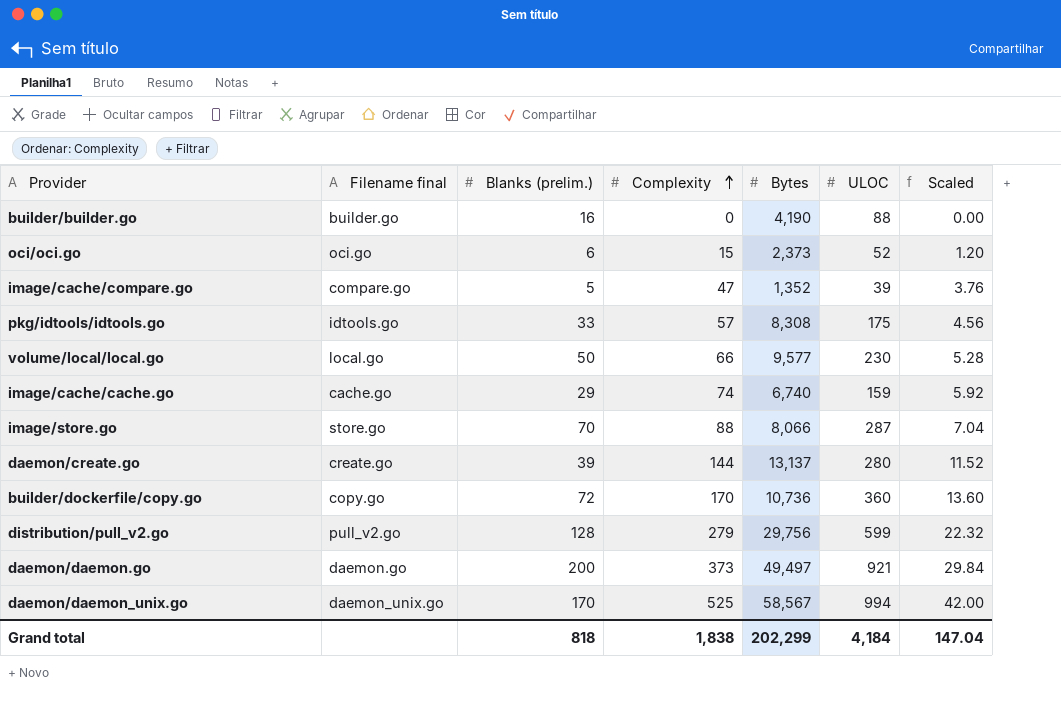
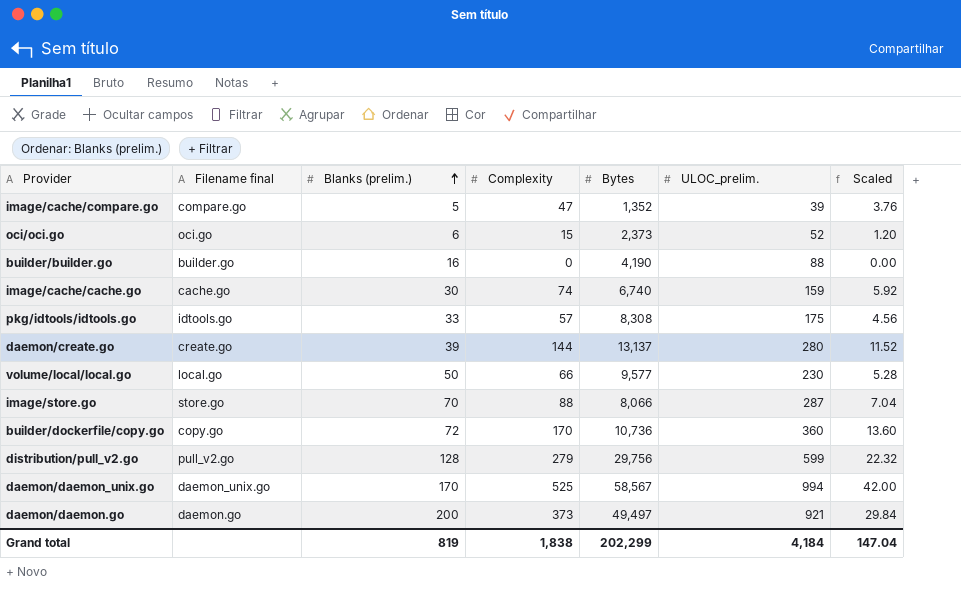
row order: Complexity ascending -> Blanks (prelim.) ascending
column name: ULOC -> ULOC_prelim.
image/cache/cache.go | Blanks (prelim.): 29 -> 30
Grand total | Blanks (prelim.): 818 -> 819

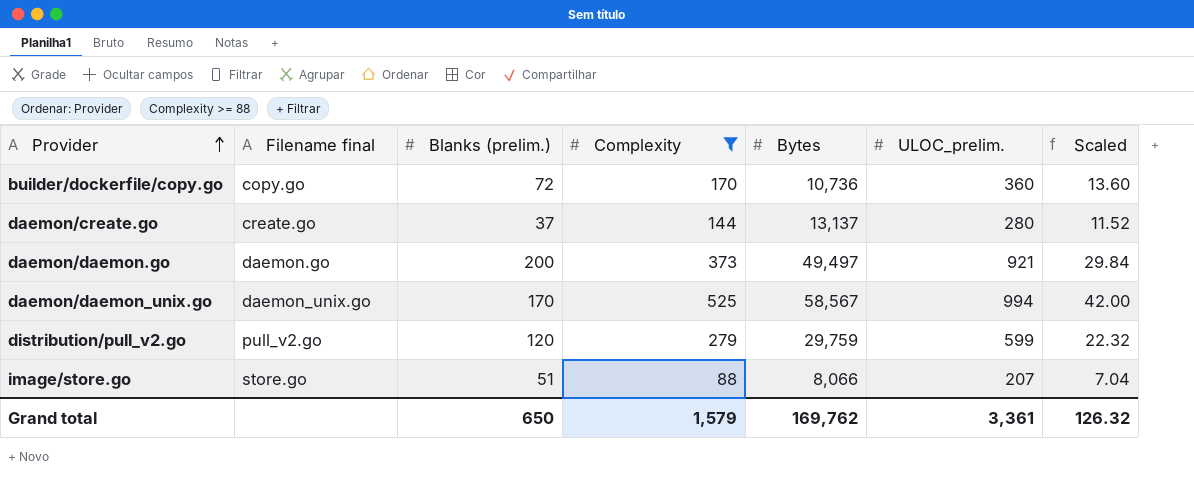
filter: none -> Complexity >= 88
row order: Blanks (prelim.) ascending -> Provider ascending
daemon/create.go | Blanks (prelim.): 39 -> 37
distribution/pull_v2.go | Blanks (prelim.): 128 -> 120
distribution/pull_v2.go | Bytes: 29,756 -> 29,759
image/store.go | Blanks (prelim.): 70 -> 51
image/store.go | ULOC_prelim.: 287 -> 207
Grand total | Blanks (prelim.): 819 -> 650
Grand total | Complexity: 1,838 -> 1,579
Grand total | Bytes: 202,299 -> 169,762
Grand total | ULOC_prelim.: 4,184 -> 3,361
Grand total | Scaled: 147.04 -> 126.32

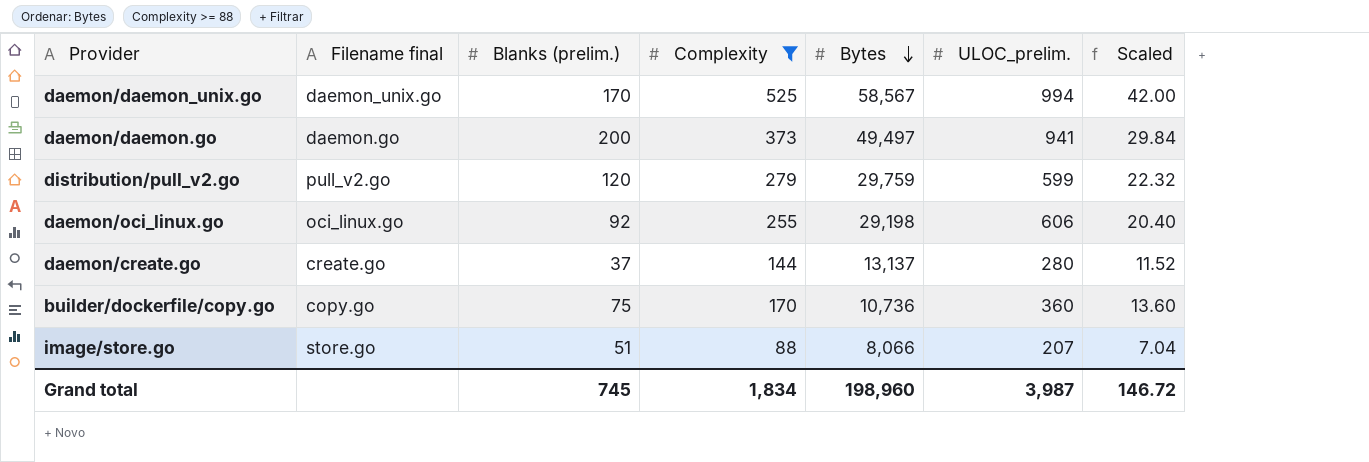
row order: Provider ascending -> Bytes descending
daemon/daemon.go | ULOC_prelim.: 921 -> 941
row daemon/oci_linux.go: none -> oci_linux.go | 92 | 255 | 29,198 | 606 | 20.40
builder/dockerfile/copy.go | Blanks (prelim.): 72 -> 75
Grand total | Blanks (prelim.): 650 -> 745
Grand total | Complexity: 1,579 -> 1,834
Grand total | Bytes: 169,762 -> 198,960
Grand total | ULOC_prelim.: 3,361 -> 3,987
Grand total | Scaled: 126.32 -> 146.72

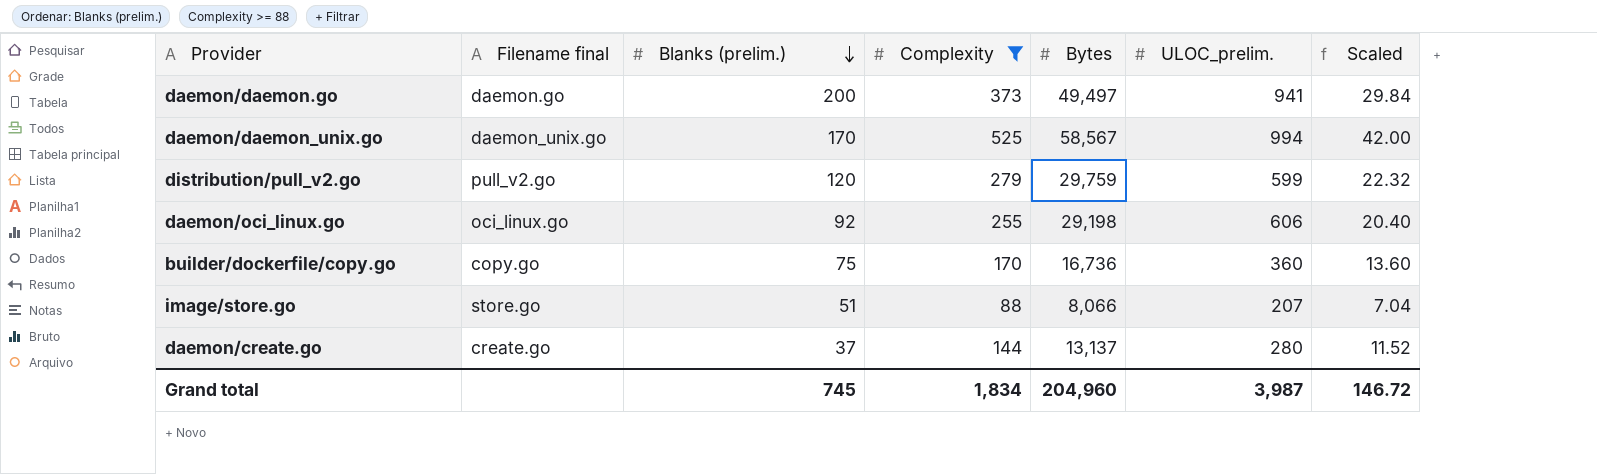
row order: Bytes descending -> Blanks (prelim.) descending
builder/dockerfile/copy.go | Bytes: 10,736 -> 16,736
Grand total | Bytes: 198,960 -> 204,960

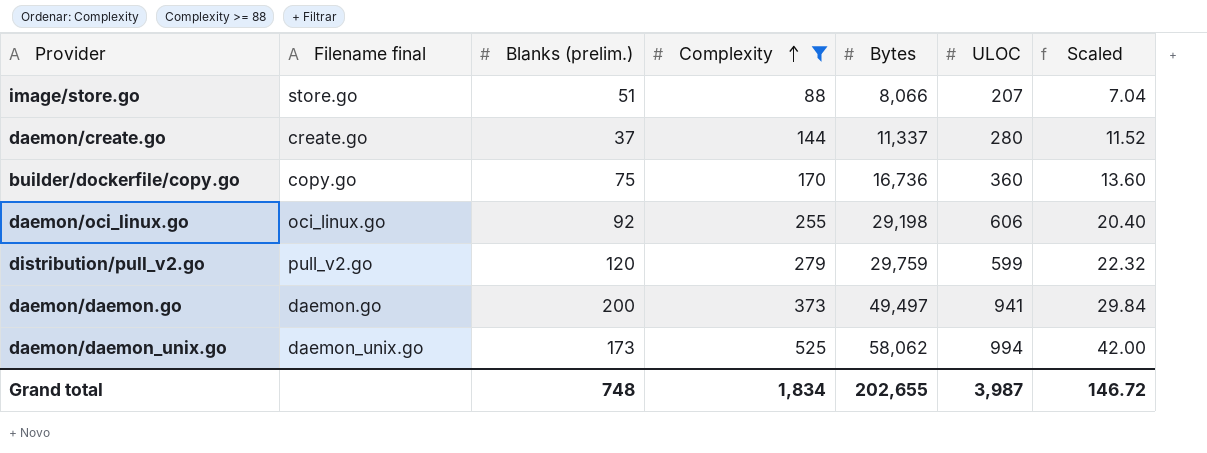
row order: Blanks (prelim.) descending -> Complexity ascending
column name: ULOC_prelim. -> ULOC
daemon/create.go | Bytes: 13,137 -> 11,337
daemon/daemon_unix.go | Blanks (prelim.): 170 -> 173
daemon/daemon_unix.go | Bytes: 58,567 -> 58,062
Grand total | Blanks (prelim.): 745 -> 748
Grand total | Bytes: 204,960 -> 202,655

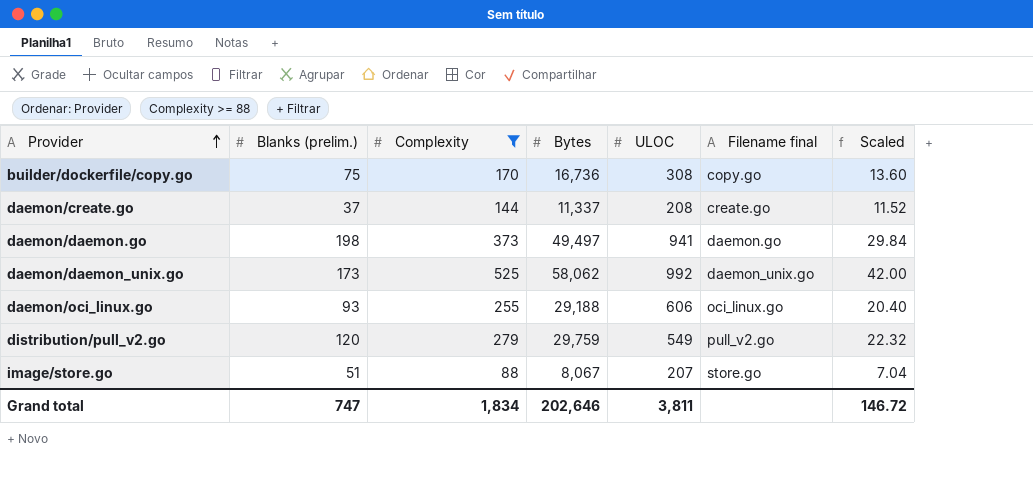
row order: Complexity ascending -> Provider ascending
column Filename final | position: 2 -> 6
builder/dockerfile/copy.go | ULOC: 360 -> 308
daemon/create.go | ULOC: 280 -> 208
daemon/daemon.go | Blanks (prelim.): 200 -> 198
daemon/daemon_unix.go | ULOC: 994 -> 992
daemon/oci_linux.go | Blanks (prelim.): 92 -> 93
daemon/oci_linux.go | Bytes: 29,198 -> 29,188
distribution/pull_v2.go | ULOC: 599 -> 549
image/store.go | Bytes: 8,066 -> 8,067
Grand total | Blanks (prelim.): 748 -> 747
Grand total | Bytes: 202,655 -> 202,646
Grand total | ULOC: 3,987 -> 3,811

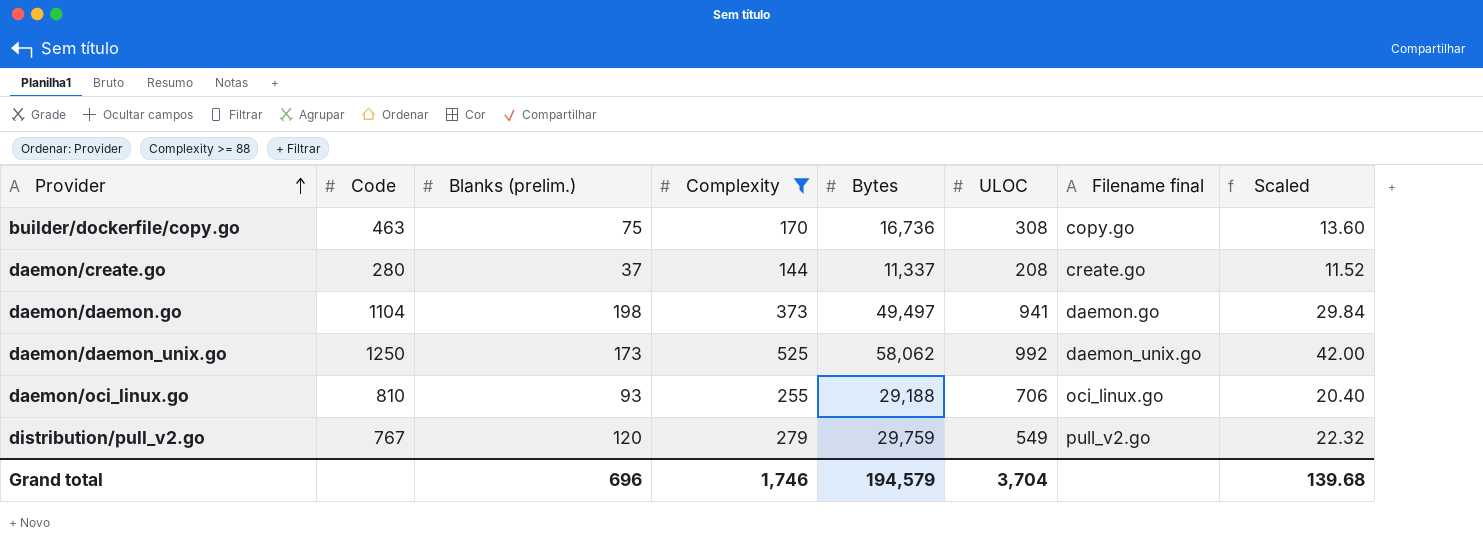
column Code | position: none -> 2
row image/store.go: 51 | 88 | 8,067 | 207 | store.go | 7.04 -> none
daemon/oci_linux.go | ULOC: 606 -> 706
Grand total | Blanks (prelim.): 747 -> 696
Grand total | Complexity: 1,834 -> 1,746
Grand total | Bytes: 202,646 -> 194,579
Grand total | ULOC: 3,811 -> 3,704
Grand total | Scaled: 146.72 -> 139.68

